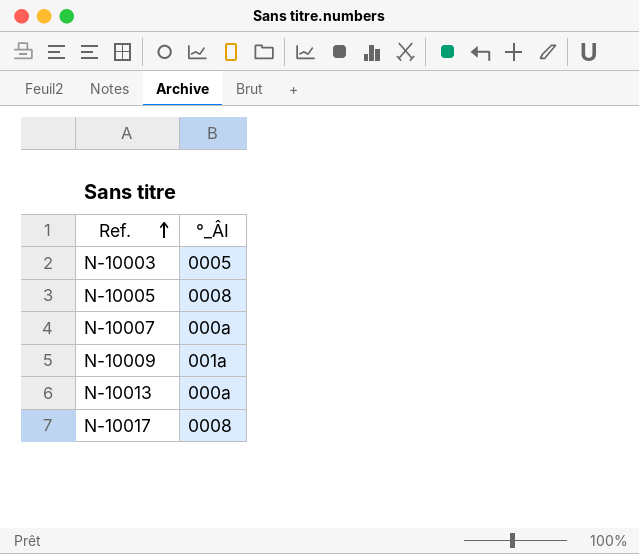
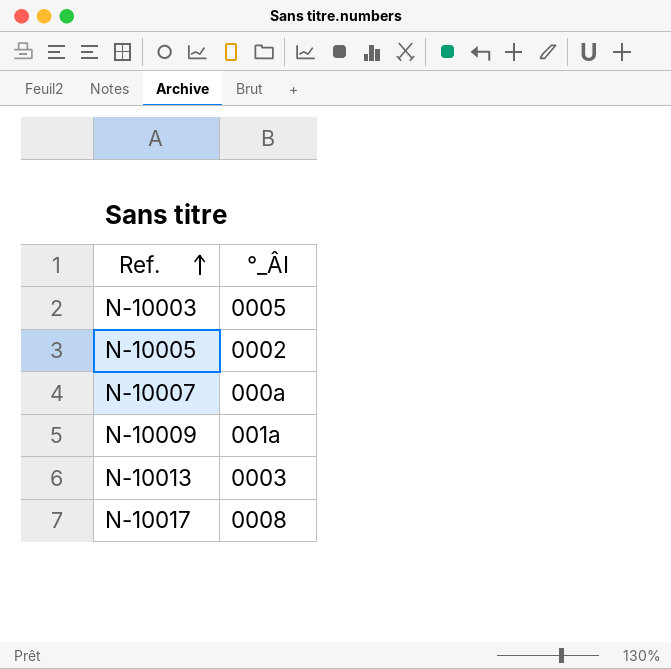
N-10005 | °_ÂI: 0008 -> 0002
N-10013 | °_ÂI: 000a -> 0003

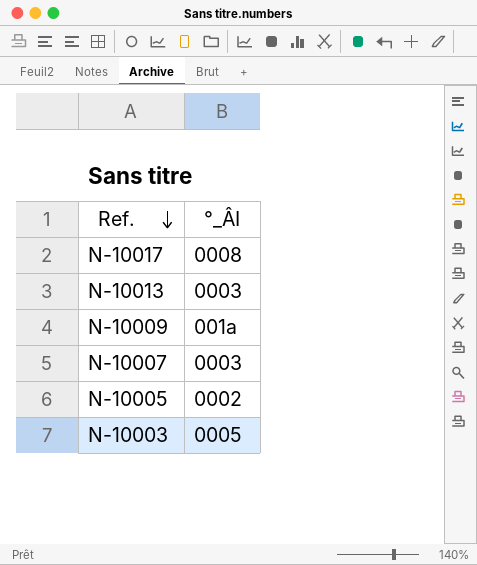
row order: Ref. ascending -> Ref. descending
N-10007 | °_ÂI: 000a -> 0003

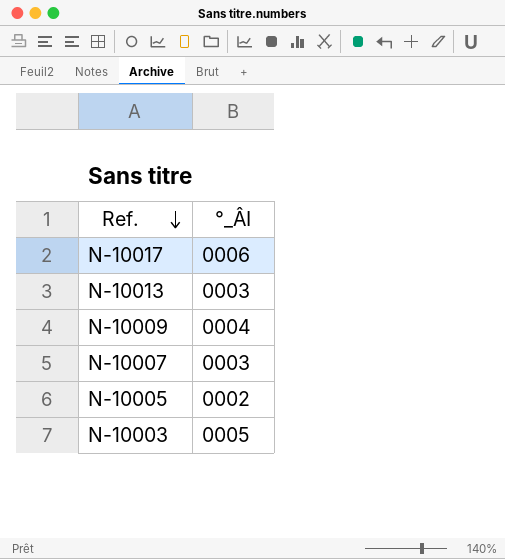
N-10017 | °_ÂI: 0008 -> 0006
N-10009 | °_ÂI: 001a -> 0004

